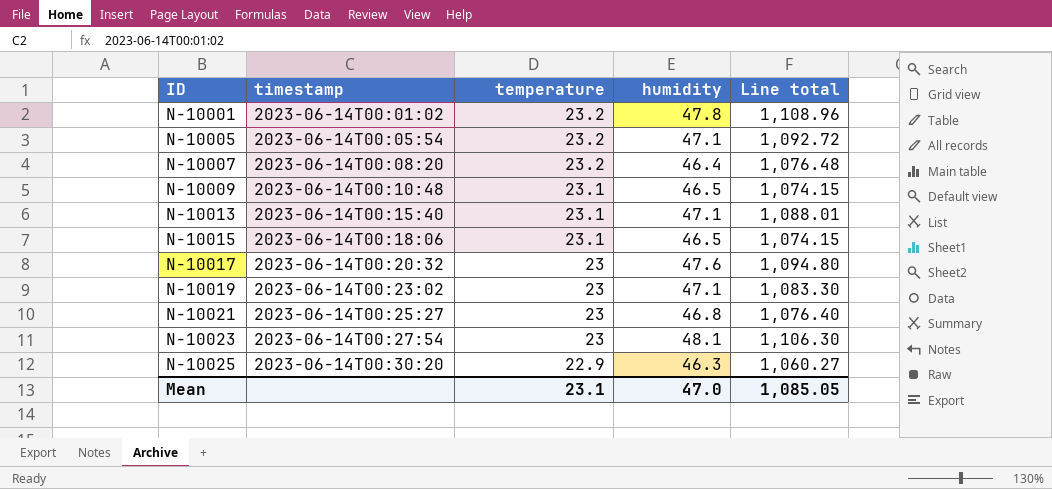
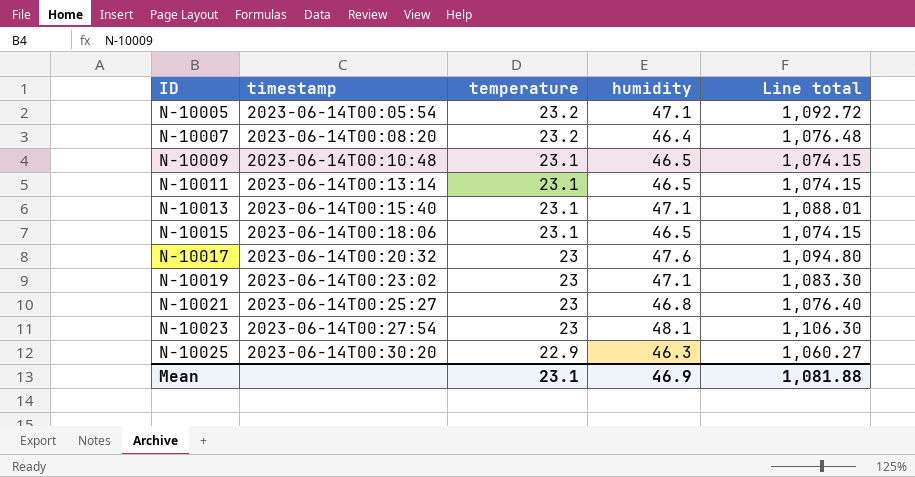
row N-10001: 2023-06-14T00:01:02 | 23.2 | 47.8 | 1,108.96 -> none
row N-10011: none -> 2023-06-14T00:13:14 | 23.1 | 46.5 | 1,074.15
Mean | humidity: 47.0 -> 46.9
Mean | Line total: 1,085.05 -> 1,081.88

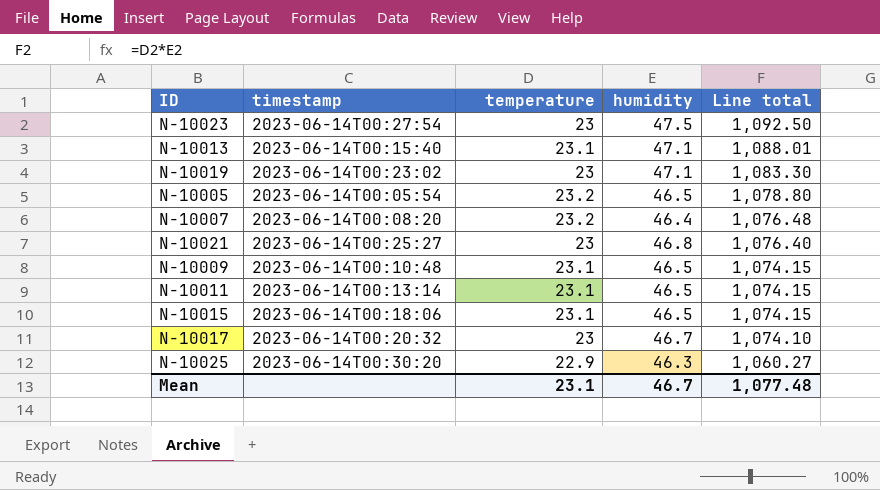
row order: ID ascending -> Line total descending
N-10023 | humidity: 48.1 -> 47.5
N-10023 | Line total: 1,106.30 -> 1,092.50
N-10005 | humidity: 47.1 -> 46.5
N-10005 | Line total: 1,092.72 -> 1,078.80
N-10017 | humidity: 47.6 -> 46.7
N-10017 | Line total: 1,094.80 -> 1,074.10
Mean | humidity: 46.9 -> 46.7
Mean | Line total: 1,081.88 -> 1,077.48

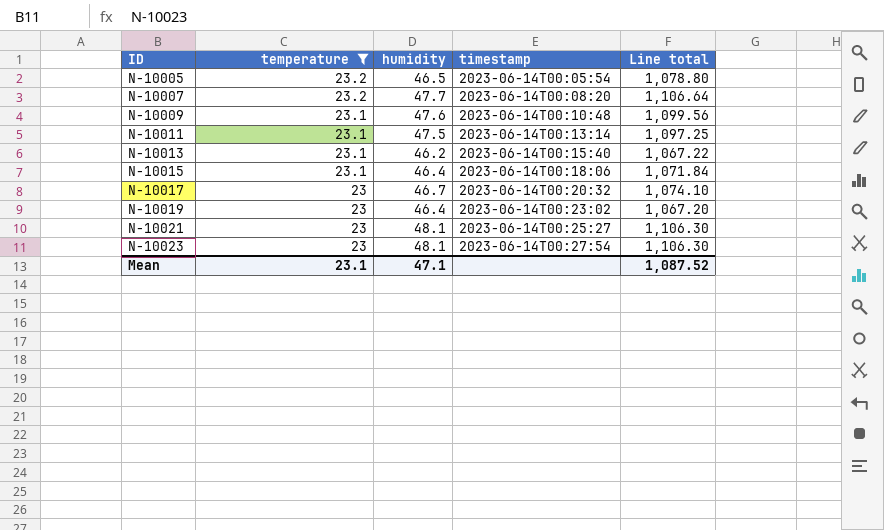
filter: none -> temperature != 22.9
row order: Line total descending -> ID ascending
column timestamp | position: 2 -> 4
N-10007 | humidity: 46.4 -> 47.7
N-10007 | Line total: 1,076.48 -> 1,106.64
N-10009 | humidity: 46.5 -> 47.6
N-10009 | Line total: 1,074.15 -> 1,099.56
N-10011 | humidity: 46.5 -> 47.5
N-10011 | Line total: 1,074.15 -> 1,097.25
N-10013 | humidity: 47.1 -> 46.2
N-10013 | Line total: 1,088.01 -> 1,067.22
N-10015 | humidity: 46.5 -> 46.4
N-10015 | Line total: 1,074.15 -> 1,071.84
N-10019 | humidity: 47.1 -> 46.4
N-10019 | Line total: 1,083.30 -> 1,067.20
N-10021 | humidity: 46.8 -> 48.1
N-10021 | Line total: 1,076.40 -> 1,106.30
N-10023 | humidity: 47.5 -> 48.1
N-10023 | Line total: 1,092.50 -> 1,106.30
Mean | humidity: 46.7 -> 47.1
Mean | Line total: 1,077.48 -> 1,087.52

